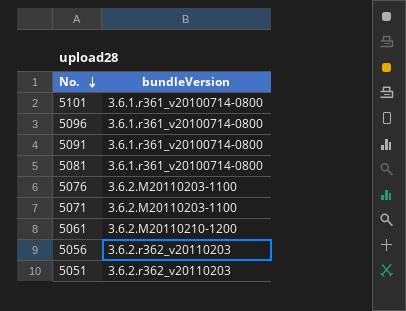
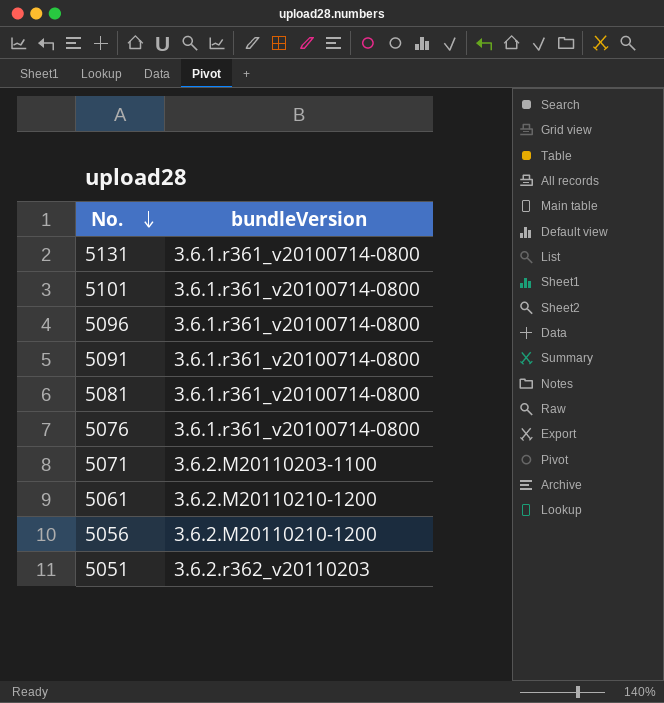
row 5131: none -> 3.6.1.r361_v20100714-0800
5076 | bundleVersion: 3.6.2.M20110203-1100 -> 3.6.1.r361_v20100714-0800
5056 | bundleVersion: 3.6.2.r362_v20110203 -> 3.6.2.M20110210-1200

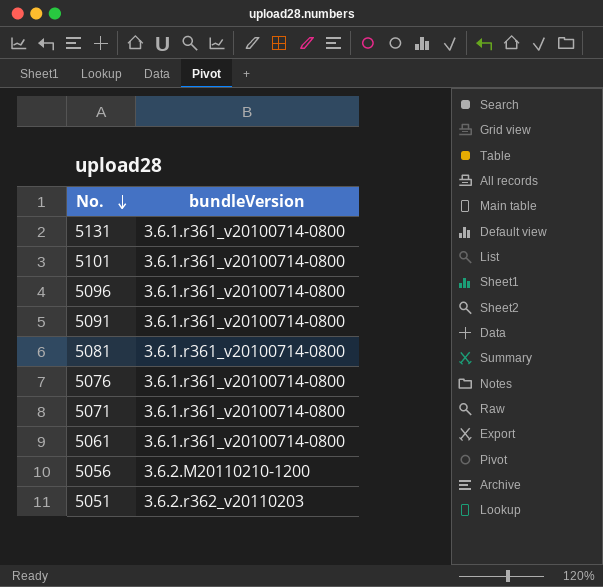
5071 | bundleVersion: 3.6.2.M20110203-1100 -> 3.6.1.r361_v20100714-0800
5061 | bundleVersion: 3.6.2.M20110210-1200 -> 3.6.1.r361_v20100714-0800

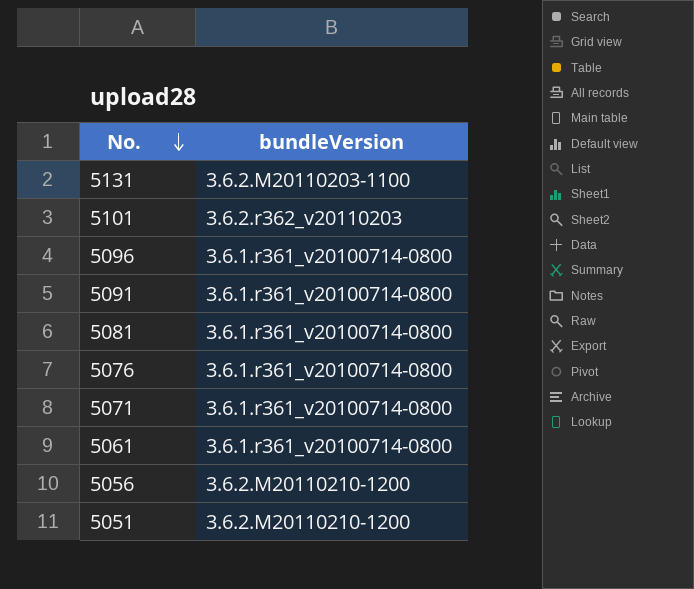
5131 | bundleVersion: 3.6.1.r361_v20100714-0800 -> 3.6.2.M20110203-1100
5101 | bundleVersion: 3.6.1.r361_v20100714-0800 -> 3.6.2.r362_v20110203
5051 | bundleVersion: 3.6.2.r362_v20110203 -> 3.6.2.M20110210-1200

